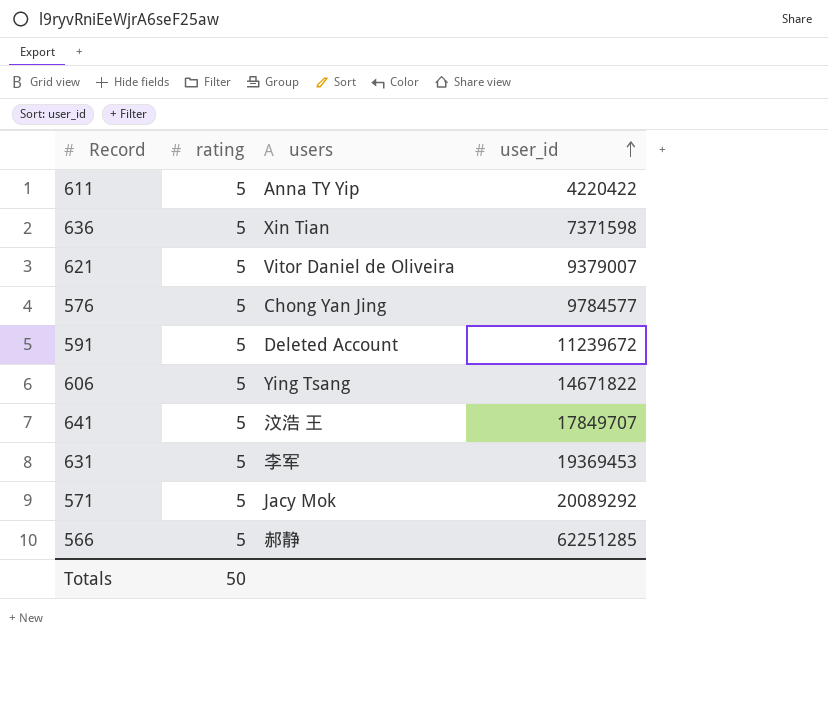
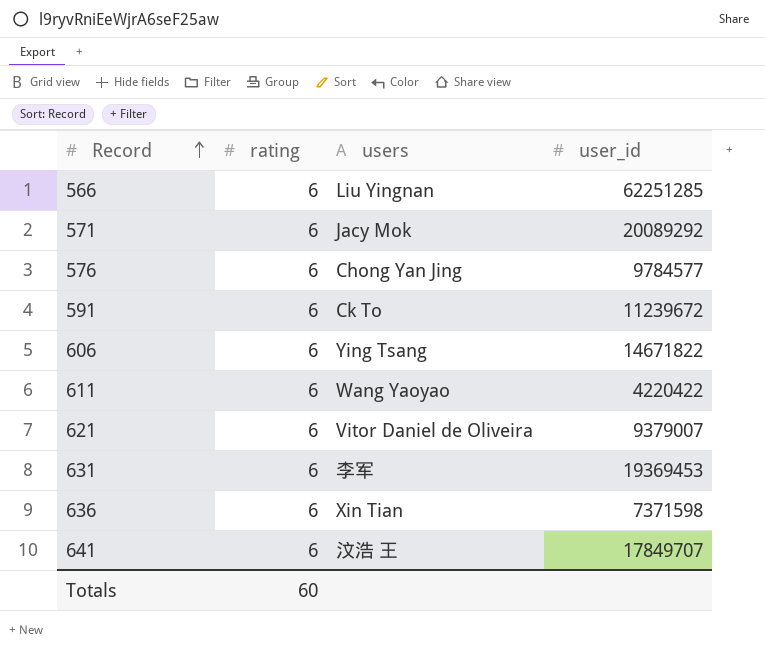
row order: user_id ascending -> Record ascending
566 | rating: 5 -> 6
566 | users: 郝静 -> Liu Yingnan
571 | rating: 5 -> 6
576 | rating: 5 -> 6
591 | rating: 5 -> 6
591 | users: Deleted Account -> Ck To
606 | rating: 5 -> 6
611 | rating: 5 -> 6
611 | users: Anna TY Yip -> Wang Yaoyao
621 | rating: 5 -> 6
631 | rating: 5 -> 6
636 | rating: 5 -> 6
641 | rating: 5 -> 6
Totals | rating: 50 -> 60

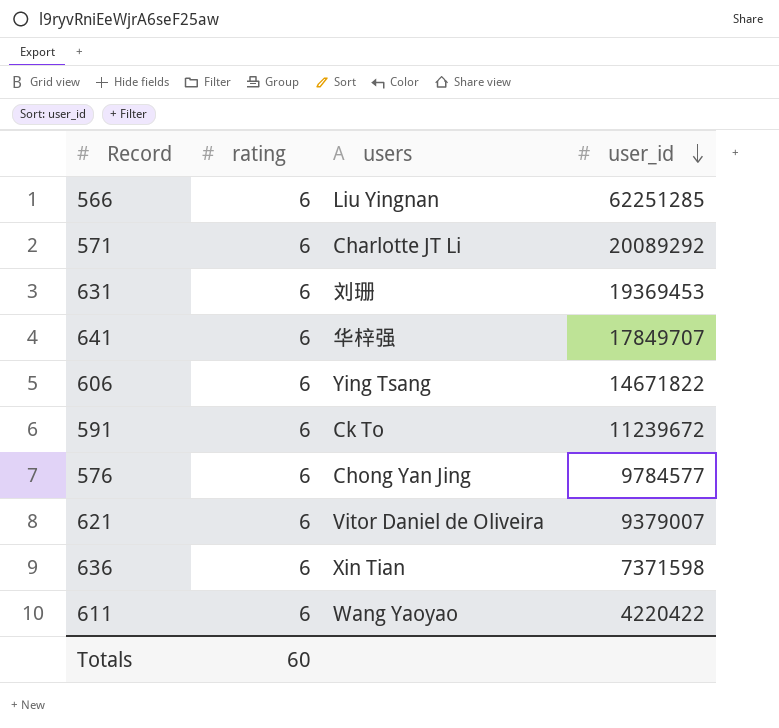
row order: Record ascending -> user_id descending
571 | users: Jacy Mok -> Charlotte JT Li
631 | users: 李军 -> 刘珊
641 | users: 汶浩 王 -> 华梓强

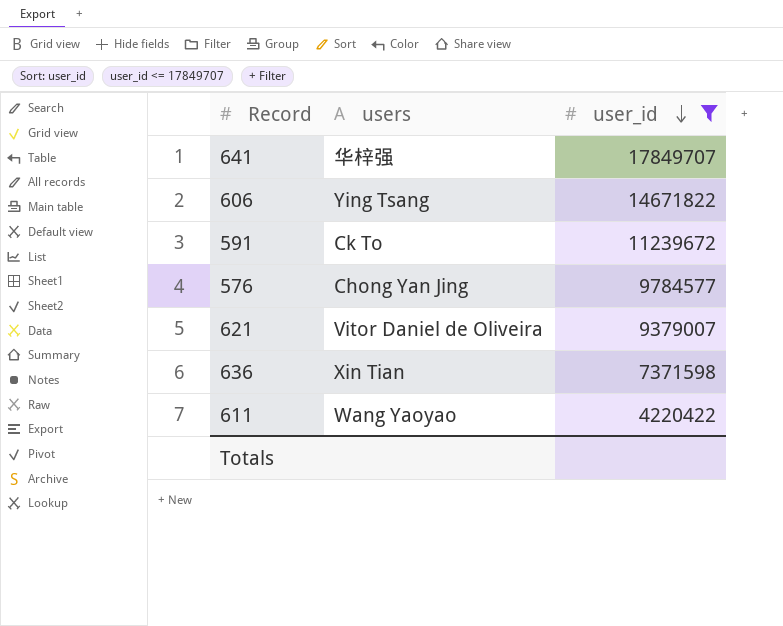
filter: none -> user_id <= 17849707
column rating | position: 2 -> none

